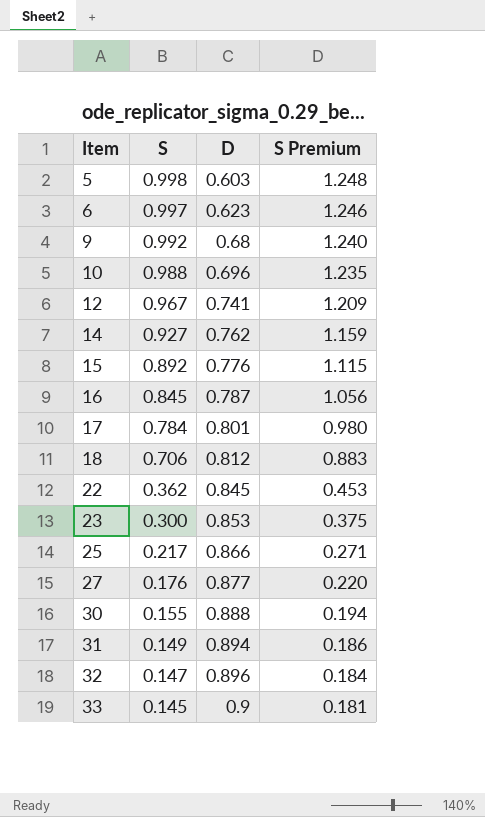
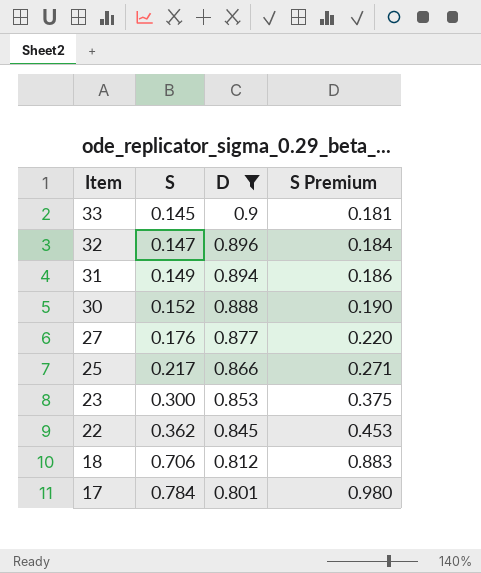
filter: none -> D >= 0.801
row order: Item ascending -> Item descending
30 | S: 0.155 -> 0.152
30 | S Premium: 0.194 -> 0.190

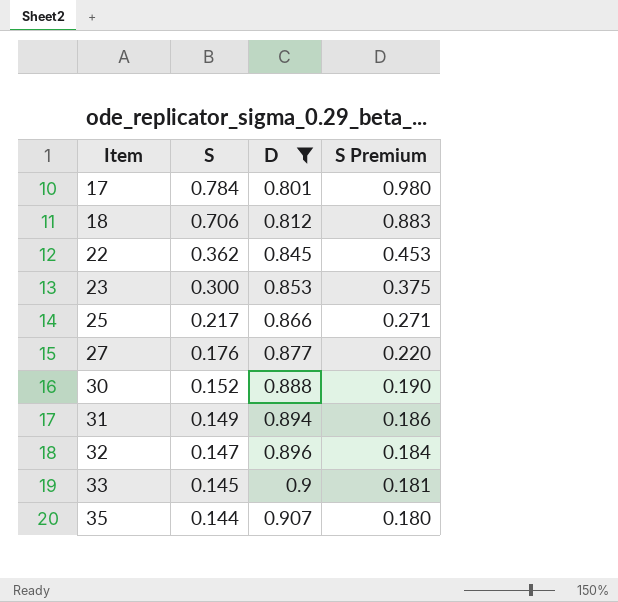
row order: Item descending -> Item ascending
row 35: none -> 0.144 | 0.907 | 0.180

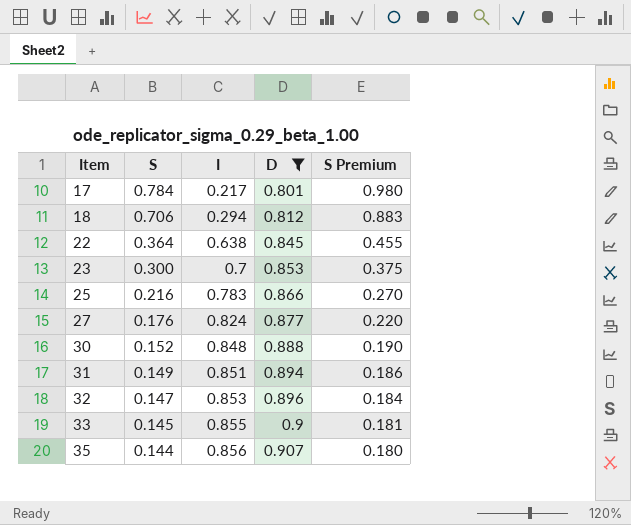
column I | position: none -> 3
22 | S: 0.362 -> 0.364
22 | S Premium: 0.453 -> 0.455
25 | S: 0.217 -> 0.216
25 | S Premium: 0.271 -> 0.270

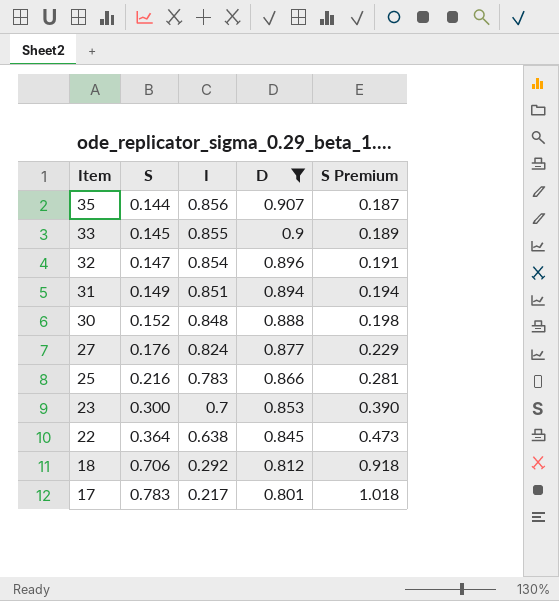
row order: Item ascending -> Item descending
column S Premium | formula: [S] * 1.25 -> [S] * 1.3
32 | I: 0.853 -> 0.854
18 | I: 0.294 -> 0.292
17 | S: 0.784 -> 0.783

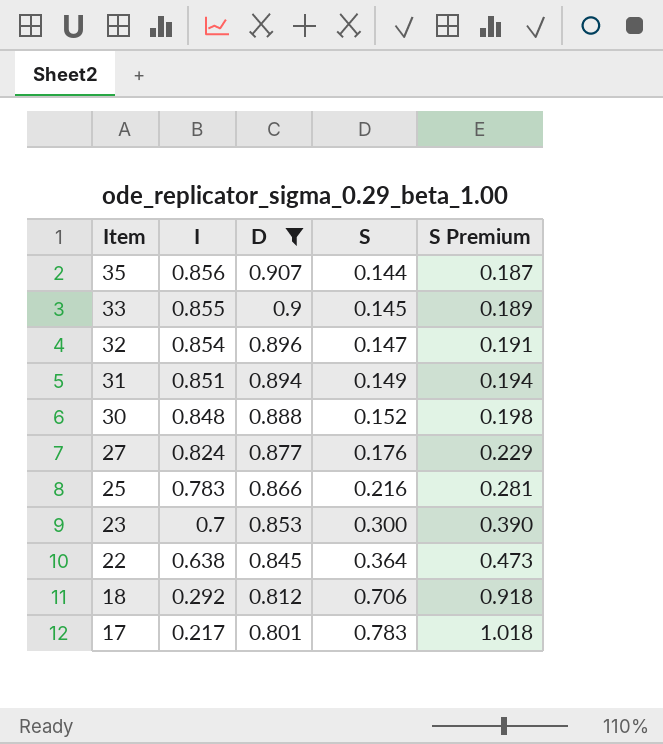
column S | position: 2 -> 4

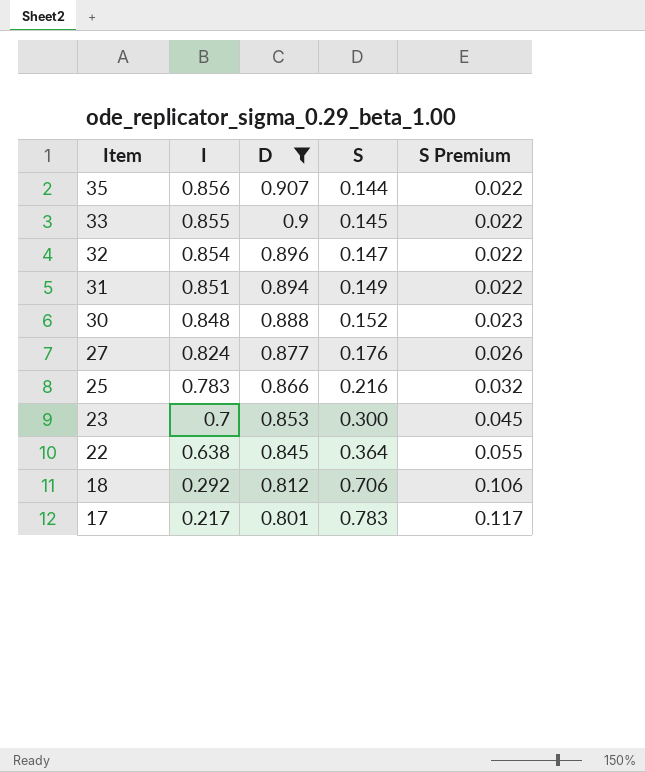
column S Premium | formula: [S] * 1.3 -> [S] * 0.15

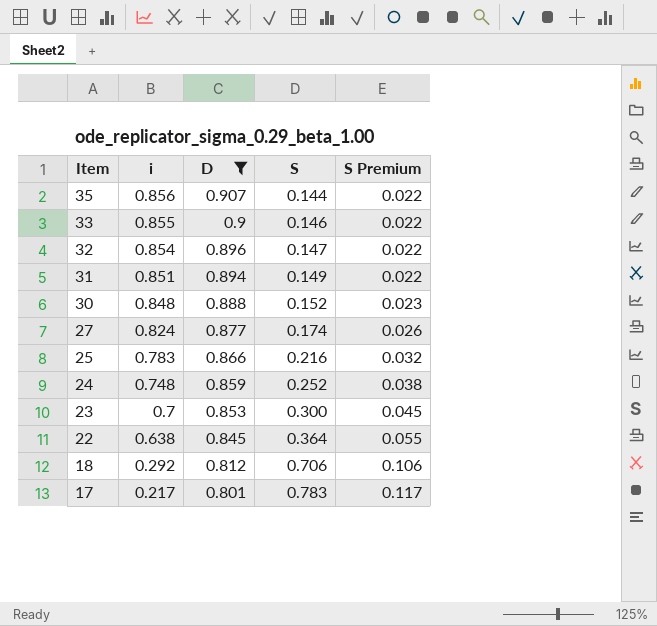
column name: I -> i
33 | S: 0.145 -> 0.146
27 | S: 0.176 -> 0.174
row 24: none -> 0.748 | 0.859 | 0.252 | 0.038

